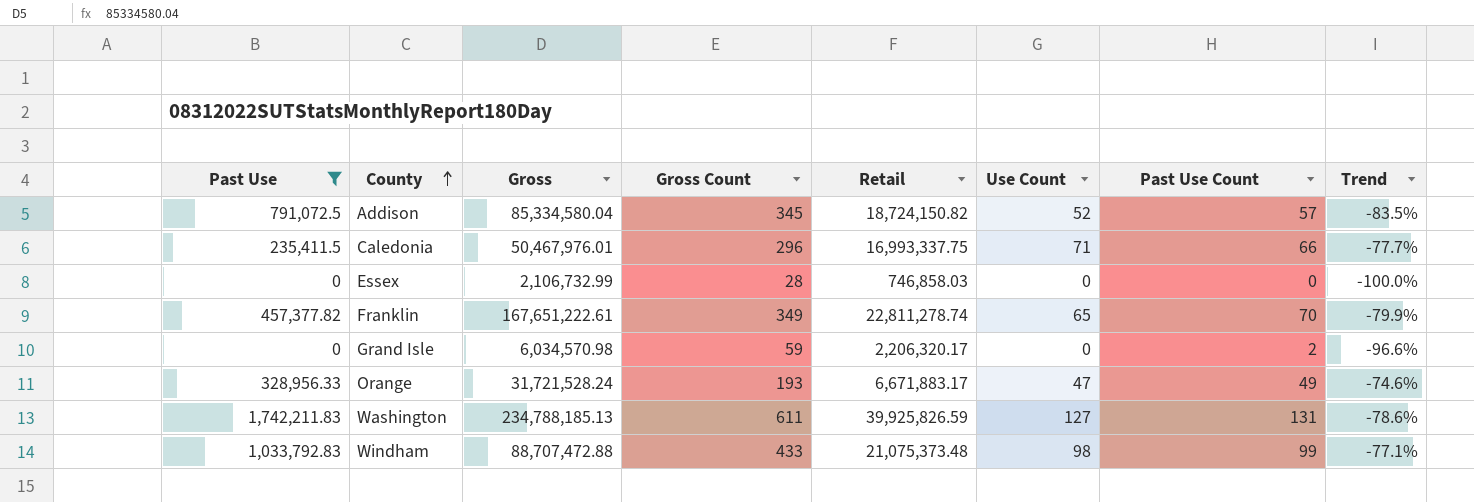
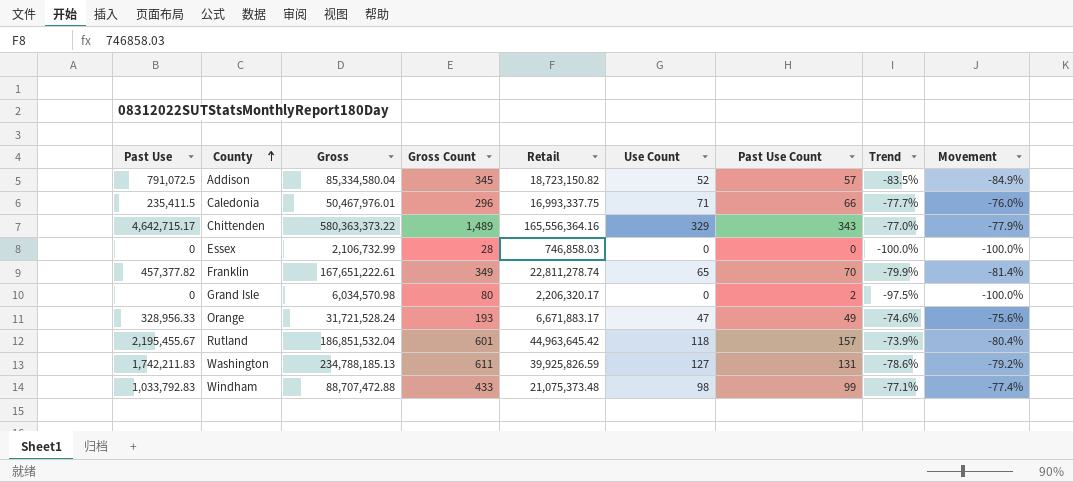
filter: Past Use <= 1,742,211.83 -> none
column Movement | formula: none -> ([Use Count] - [Gross Count]) / [Gross Count]
Addison | Retail: 18,724,150.82 -> 18,723,150.82
Grand Isle | Gross Count: 59 -> 80
Grand Isle | Trend: -96.6% -> -97.5%

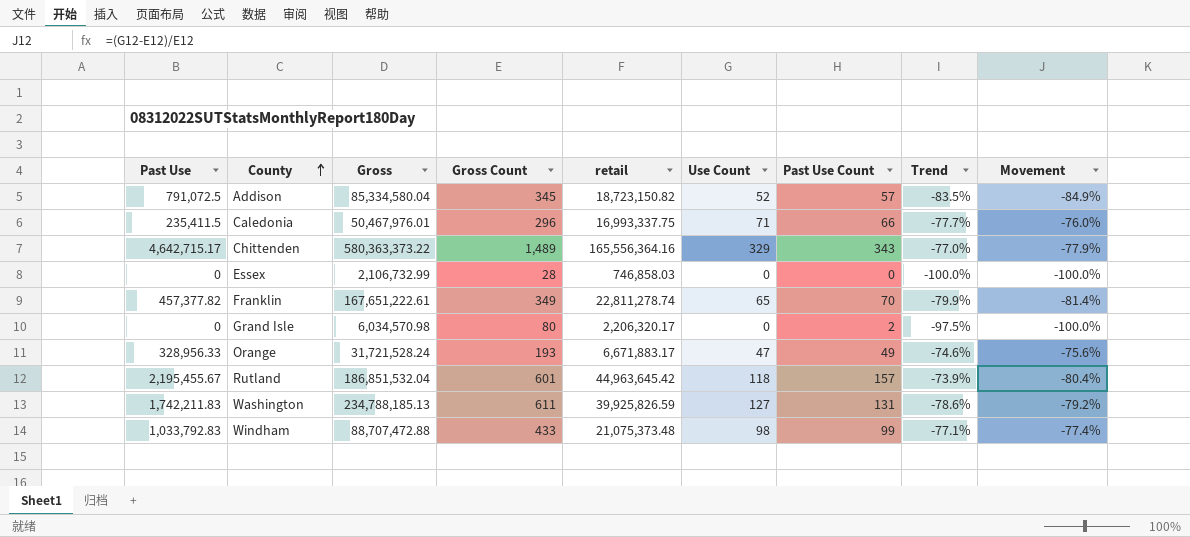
column name: Retail -> retail

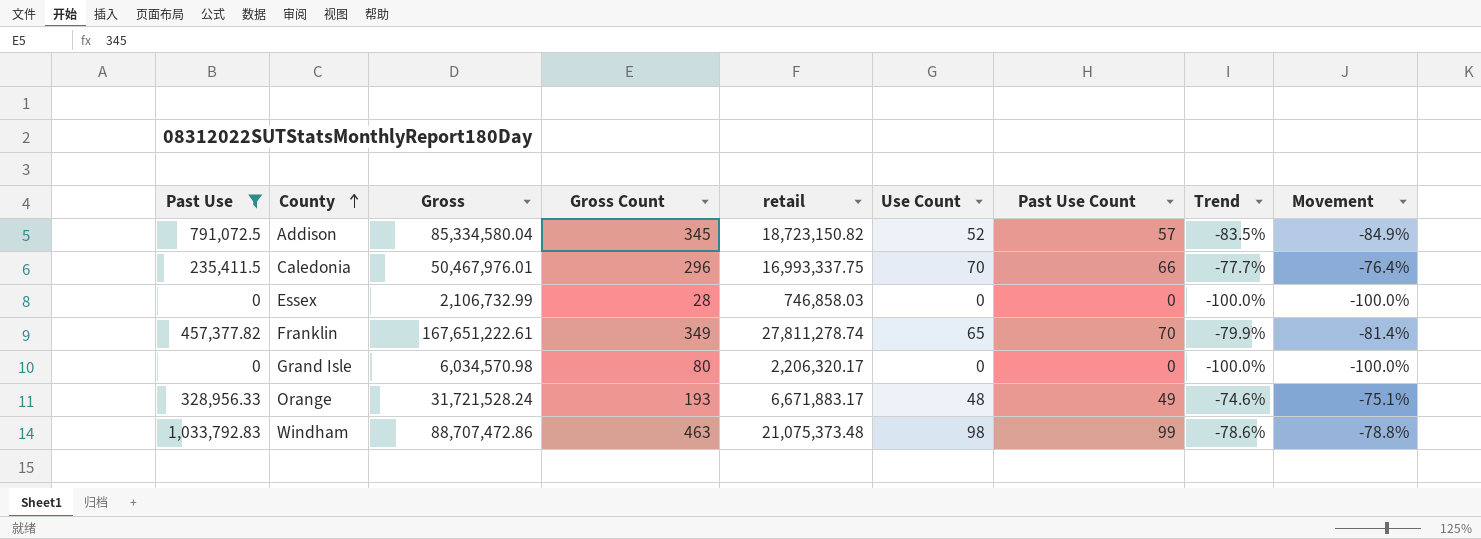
filter: none -> Past Use <= 1,033,792.83
Caledonia | Use Count: 71 -> 70
Caledonia | Movement: -76.0% -> -76.4%
Franklin | retail: 22,811,278.74 -> 27,811,278.74
Grand Isle | Past Use Count: 2 -> 0
Grand Isle | Trend: -97.5% -> -100.0%
Orange | Use Count: 47 -> 48
Orange | Movement: -75.6% -> -75.1%
Windham | Gross: 88,707,472.88 -> 88,707,472.86
Windham | Gross Count: 433 -> 463
Windham | Trend: -77.1% -> -78.6%
Windham | Movement: -77.4% -> -78.8%

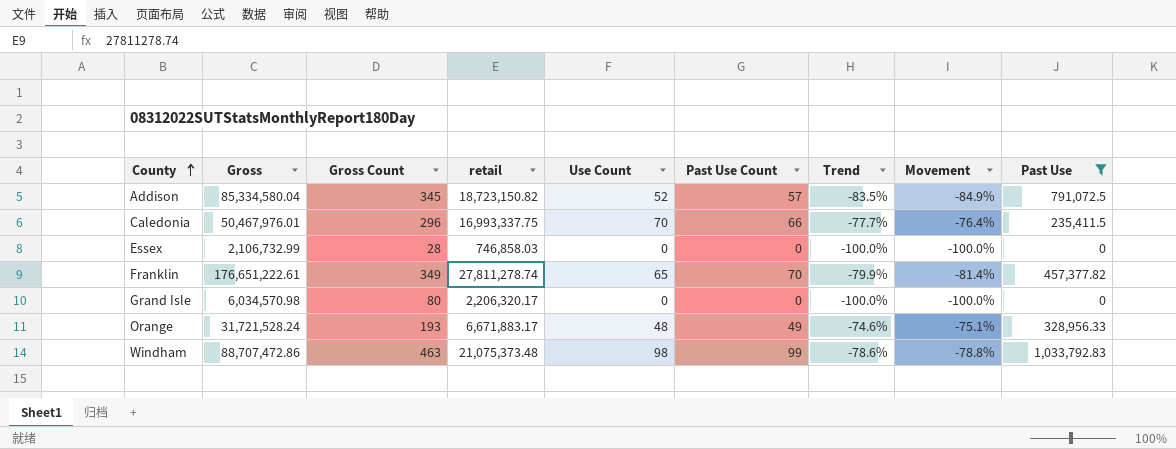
column Past Use | position: 1 -> 9
Franklin | Gross: 167,651,222.61 -> 176,651,222.61

